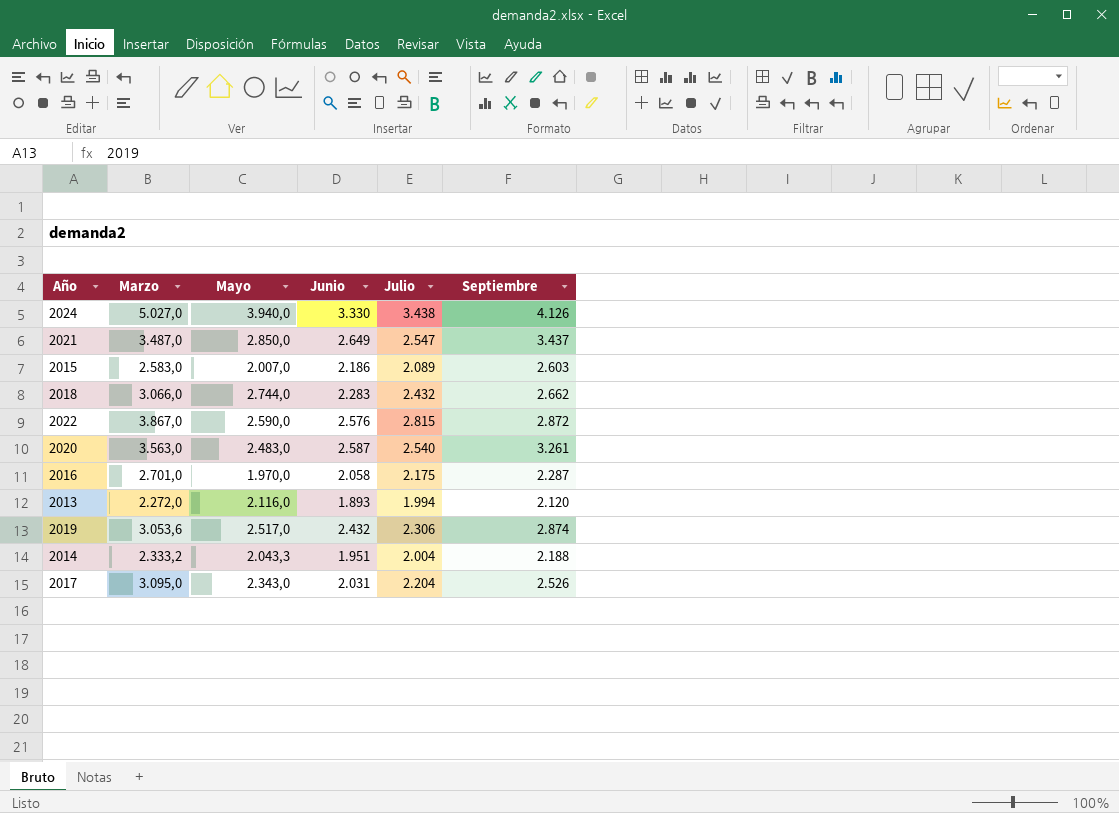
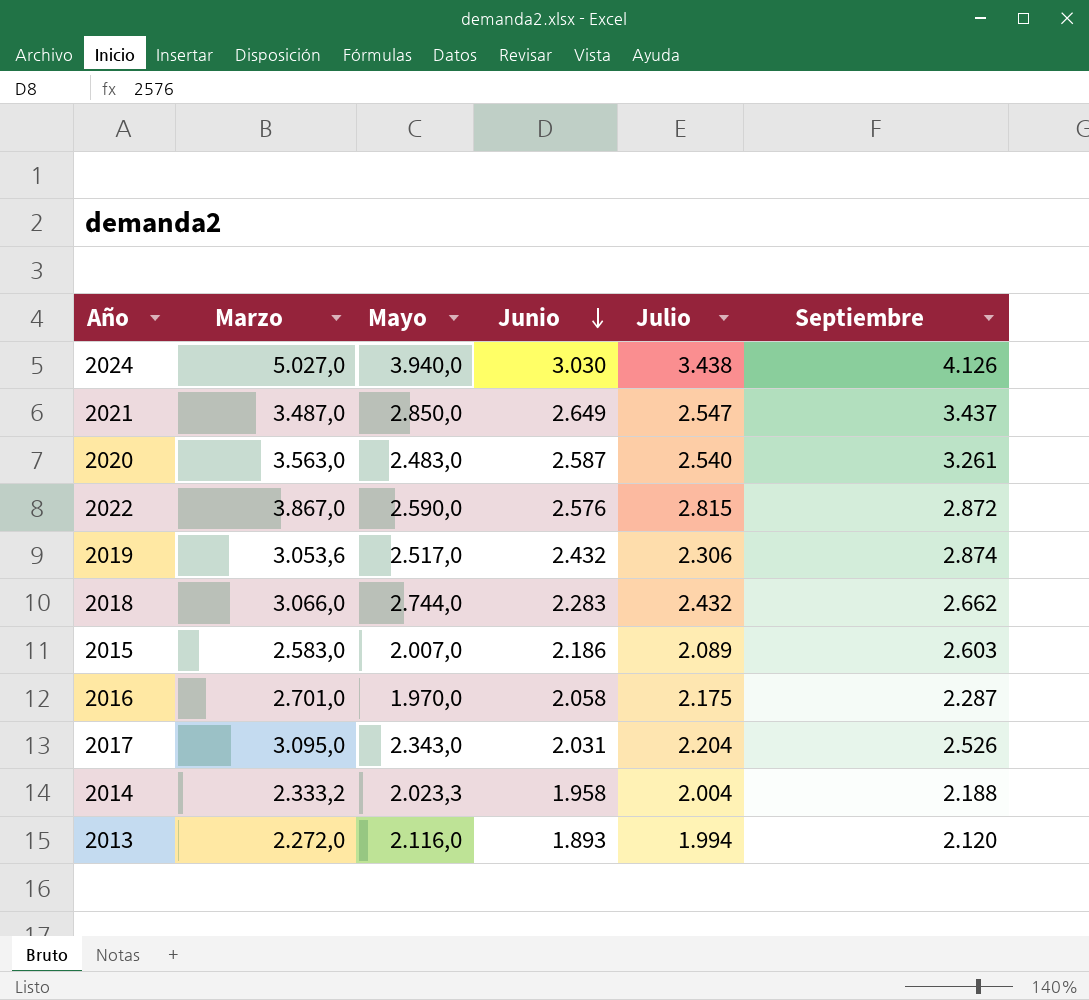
row order: none -> Junio descending
2024 | Junio: 3.330 -> 3.030
2014 | Mayo: 2.043,3 -> 2.023,3
2014 | Junio: 1.951 -> 1.958

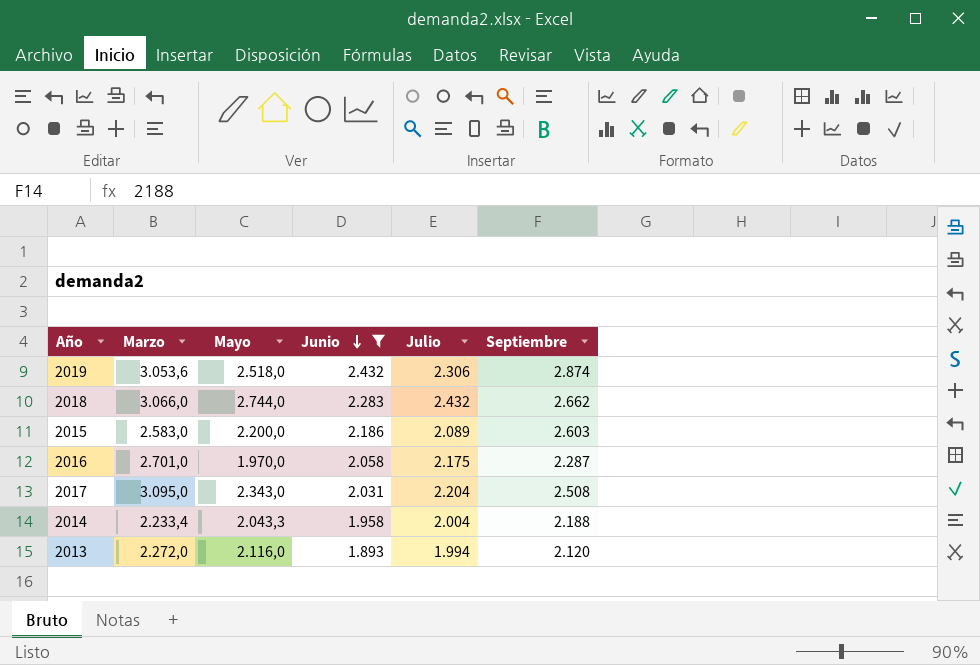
filter: none -> Junio <= 2.432
2019 | Mayo: 2.517,0 -> 2.518,0
2015 | Mayo: 2.007,0 -> 2.200,0
2017 | Septiembre: 2.526 -> 2.508
2014 | Marzo: 2.333,2 -> 2.233,4
2014 | Mayo: 2.023,3 -> 2.043,3

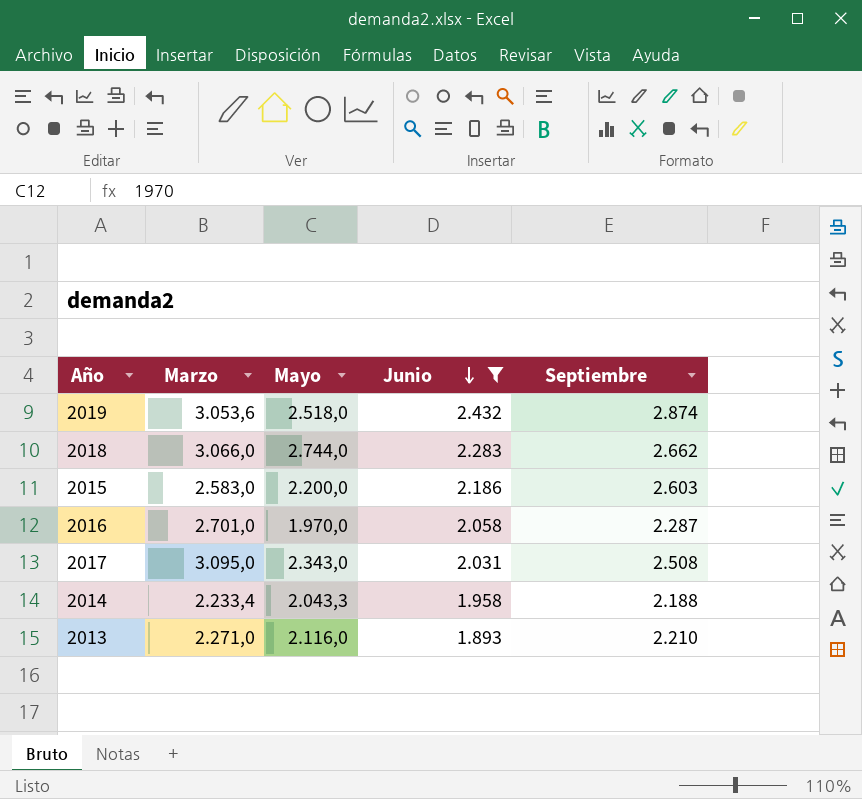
column Julio | position: 5 -> none
2013 | Marzo: 2.272,0 -> 2.271,0
2013 | Septiembre: 2.120 -> 2.210

